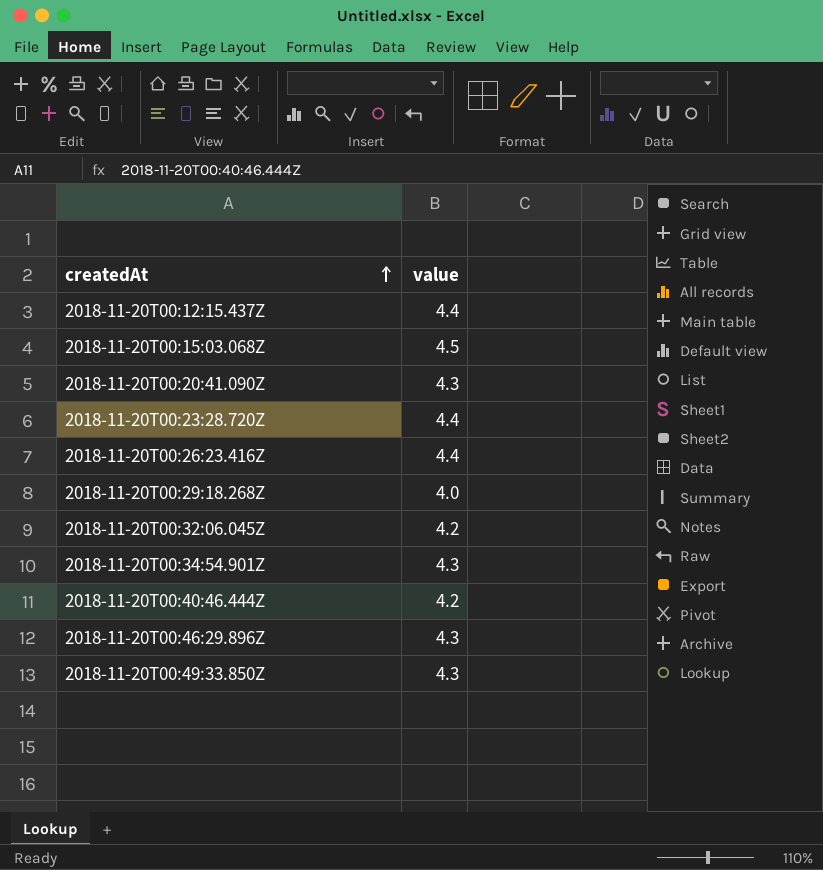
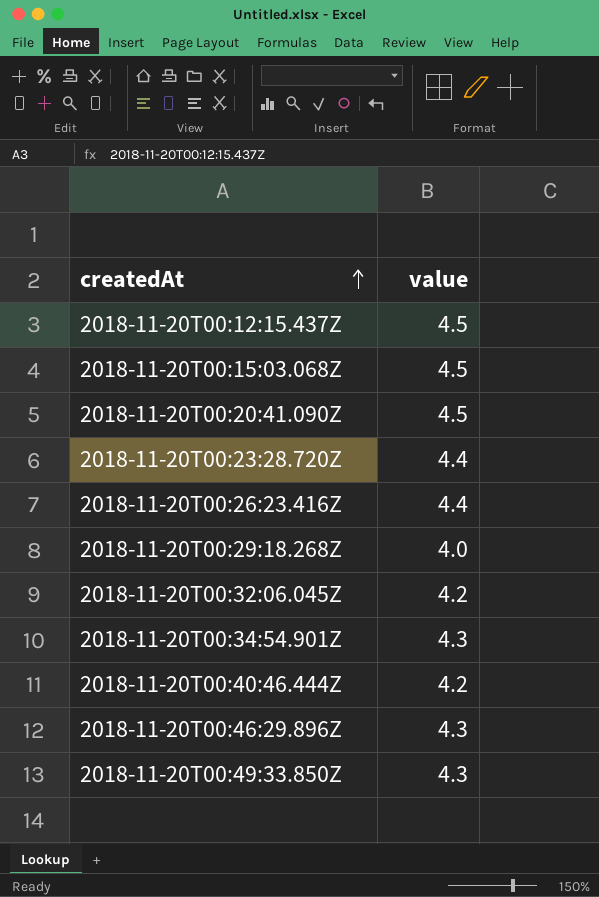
2018-11-20T00:12:15.437Z | value: 4.4 -> 4.5
2018-11-20T00:20:41.090Z | value: 4.3 -> 4.5

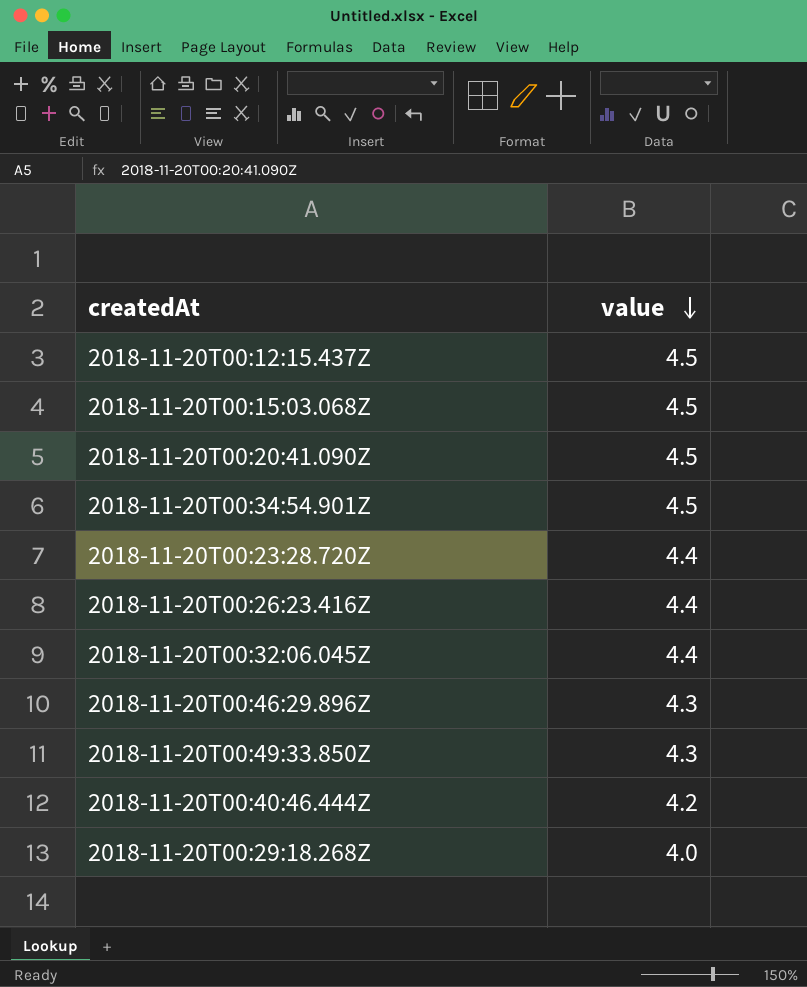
row order: createdAt ascending -> value descending
2018-11-20T00:34:54.901Z | value: 4.3 -> 4.5
2018-11-20T00:32:06.045Z | value: 4.2 -> 4.4

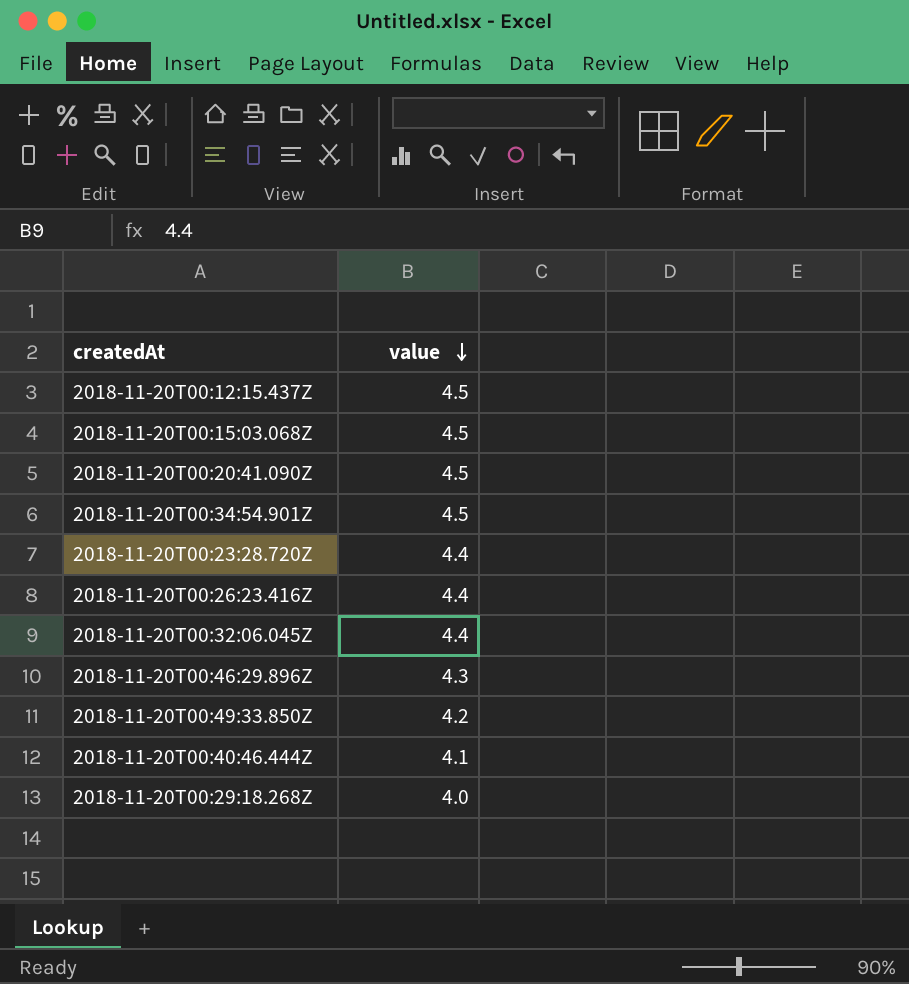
2018-11-20T00:49:33.850Z | value: 4.3 -> 4.2
2018-11-20T00:40:46.444Z | value: 4.2 -> 4.1

